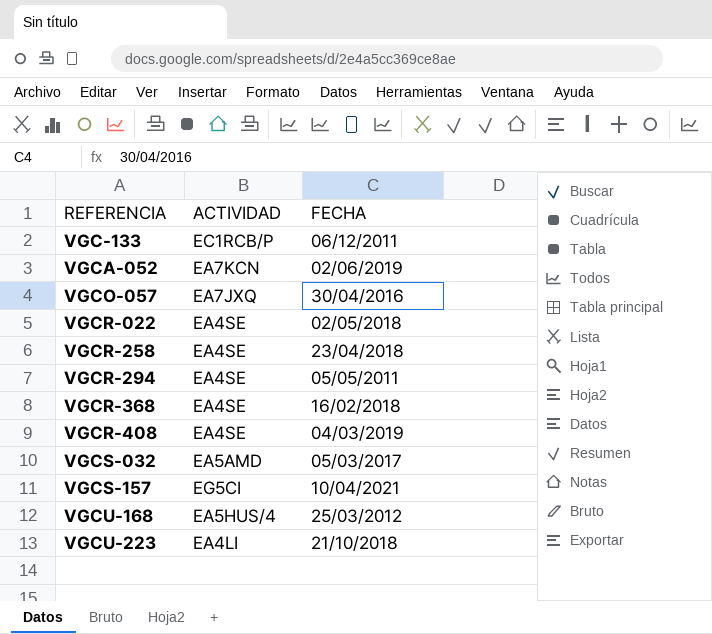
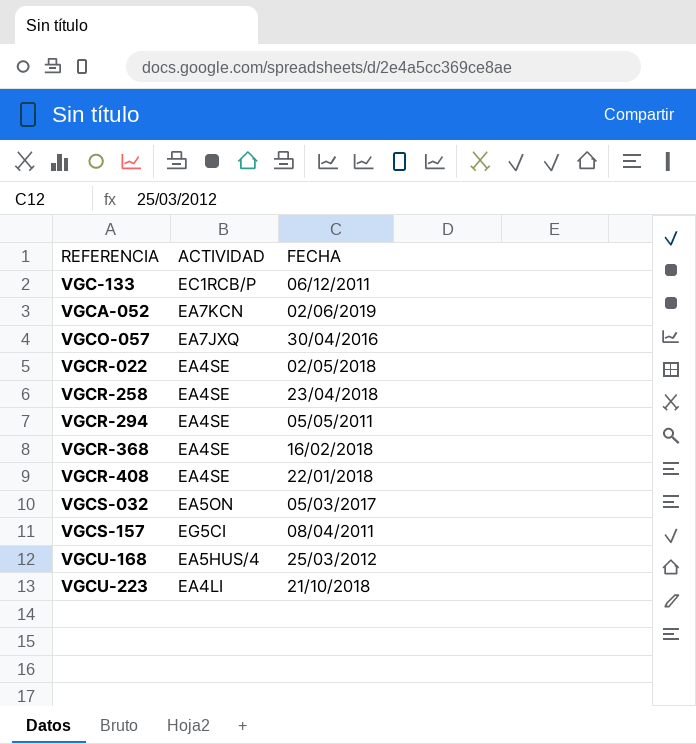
VGCR-408 | FECHA: 04/03/2019 -> 22/01/2018
VGCS-032 | ACTIVIDAD: EA5AMD -> EA5ON
VGCS-157 | FECHA: 10/04/2021 -> 08/04/2011

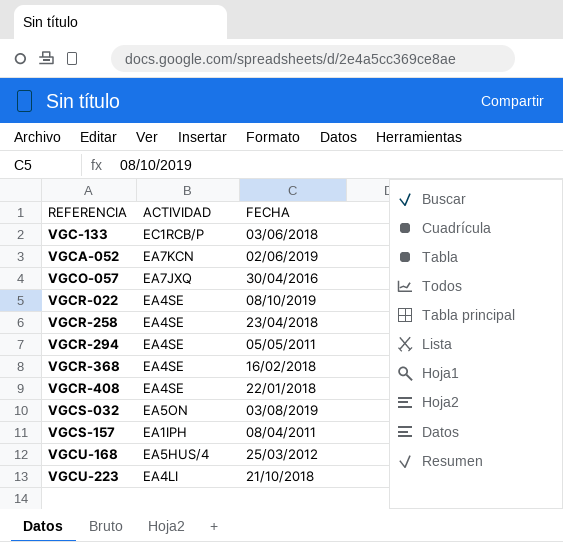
VGC-133 | FECHA: 06/12/2011 -> 03/06/2018
VGCR-022 | FECHA: 02/05/2018 -> 08/10/2019
VGCS-032 | FECHA: 05/03/2017 -> 03/08/2019
VGCS-157 | ACTIVIDAD: EG5CI -> EA1IPH

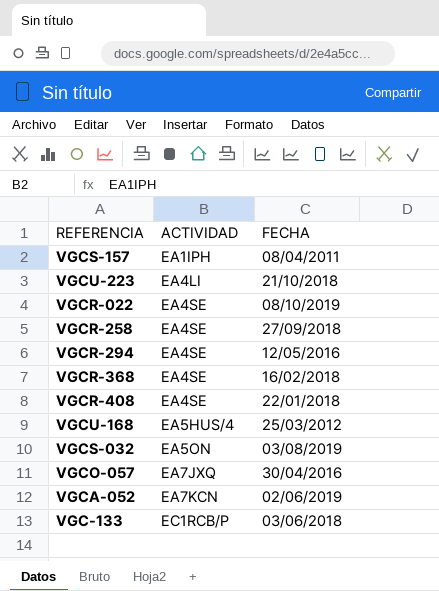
row order: REFERENCIA ascending -> ACTIVIDAD ascending
VGCR-258 | FECHA: 23/04/2018 -> 27/09/2018
VGCR-294 | FECHA: 05/05/2011 -> 12/05/2016

